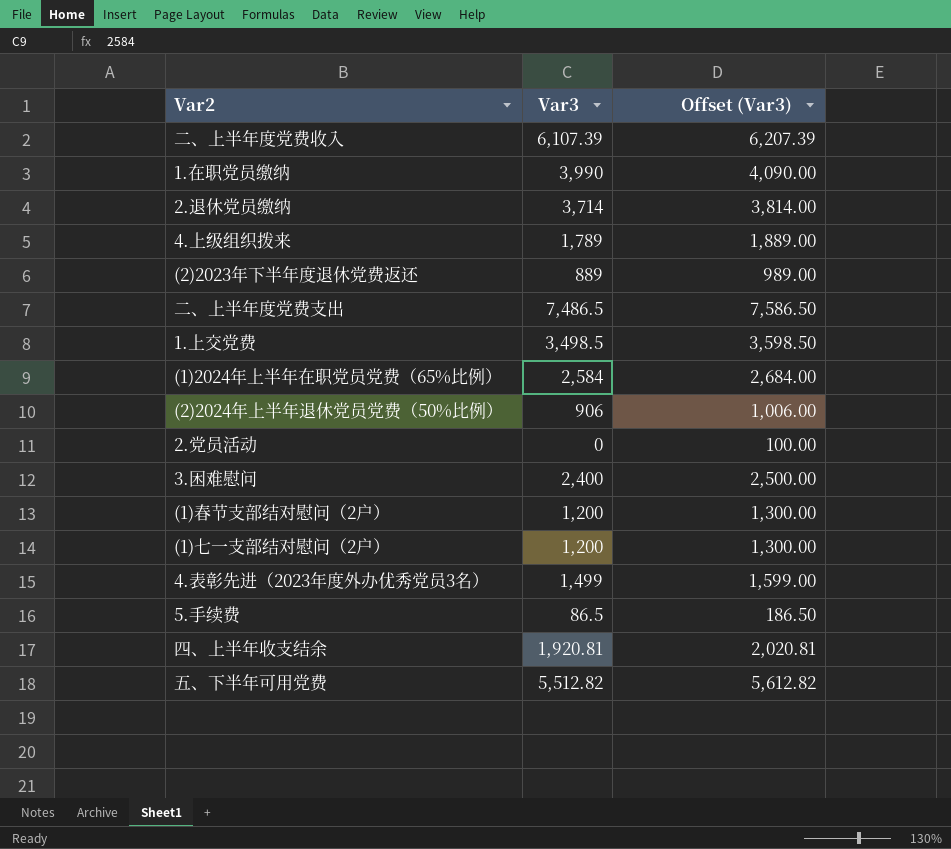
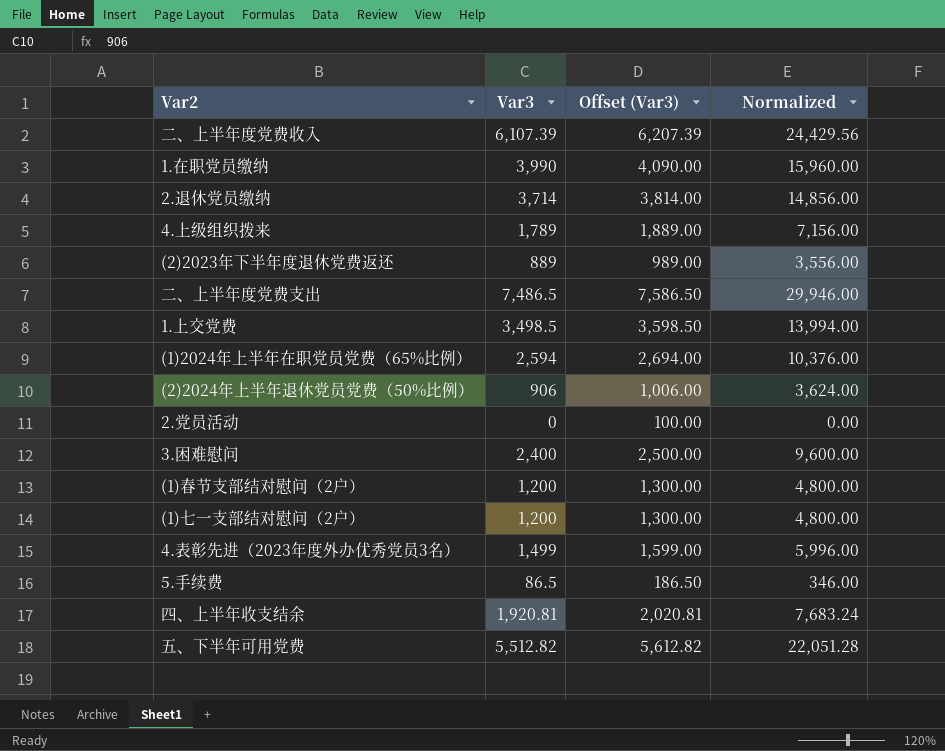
column Normalized | formula: none -> [Var3] * 4
(1)2024年上半年在职党员党费（65%比例） | Var3: 2,584 -> 2,594
(1)2024年上半年在职党员党费（65%比例） | Offset (Var3): 2,684.00 -> 2,694.00

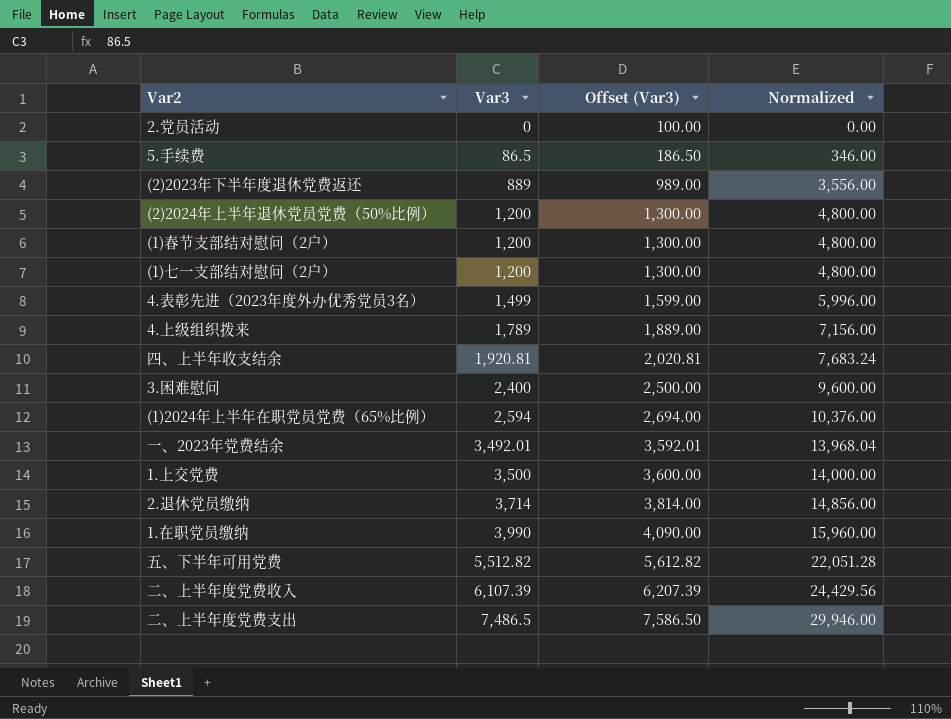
row order: none -> Var3 ascending
(2)2024年上半年退休党员党费（50%比例） | Var3: 906 -> 1,200
(2)2024年上半年退休党员党费（50%比例） | Offset (Var3): 1,006.00 -> 1,300.00
(2)2024年上半年退休党员党费（50%比例） | Normalized: 3,624.00 -> 4,800.00
row 一、2023年党费结余: none -> 3,492.01 | 3,592.01 | 13,968.04
1.上交党费 | Var3: 3,498.5 -> 3,500
1.上交党费 | Offset (Var3): 3,598.50 -> 3,600.00
1.上交党费 | Normalized: 13,994.00 -> 14,000.00

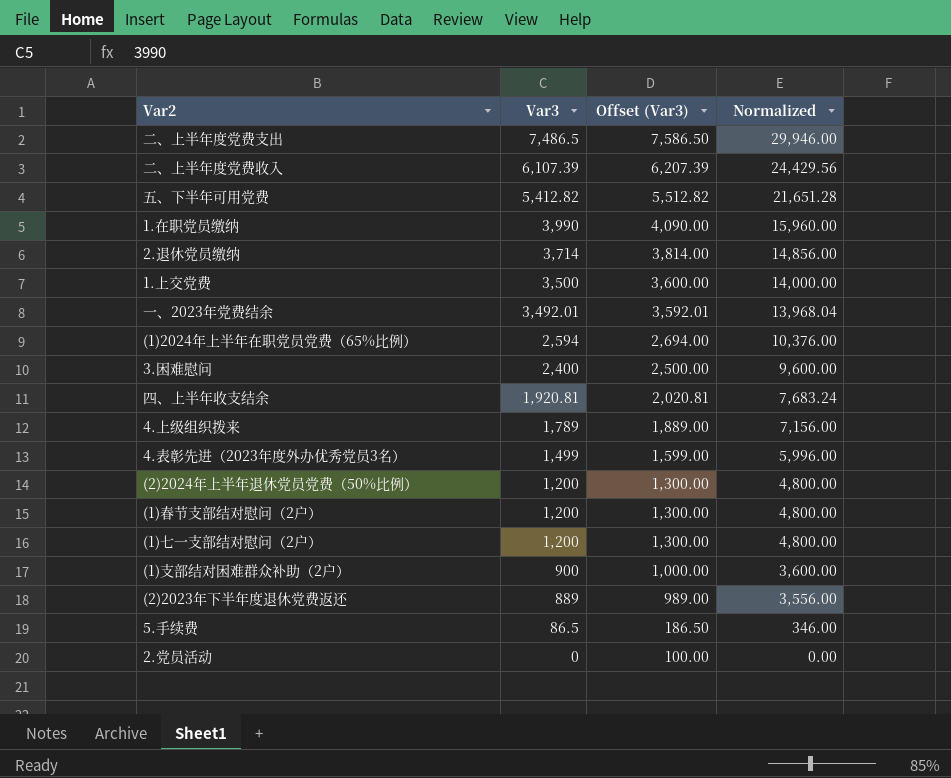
row order: Var3 ascending -> Var3 descending
五、下半年可用党费 | Var3: 5,512.82 -> 5,412.82
五、下半年可用党费 | Offset (Var3): 5,612.82 -> 5,512.82
五、下半年可用党费 | Normalized: 22,051.28 -> 21,651.28
row (1)支部结对困难群众补助（2户）: none -> 900 | 1,000.00 | 3,600.00

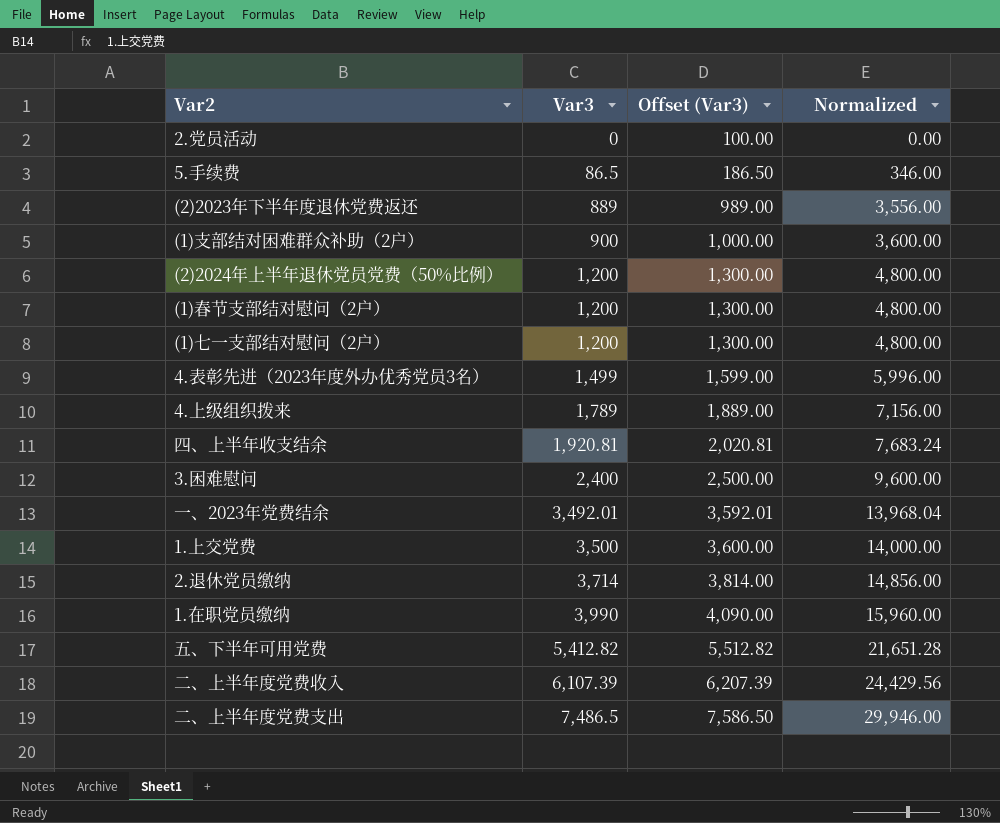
row order: Var3 descending -> Var3 ascending
row (1)2024年上半年在职党员党费（65%比例）: 2,594 | 2,694.00 | 10,376.00 -> none

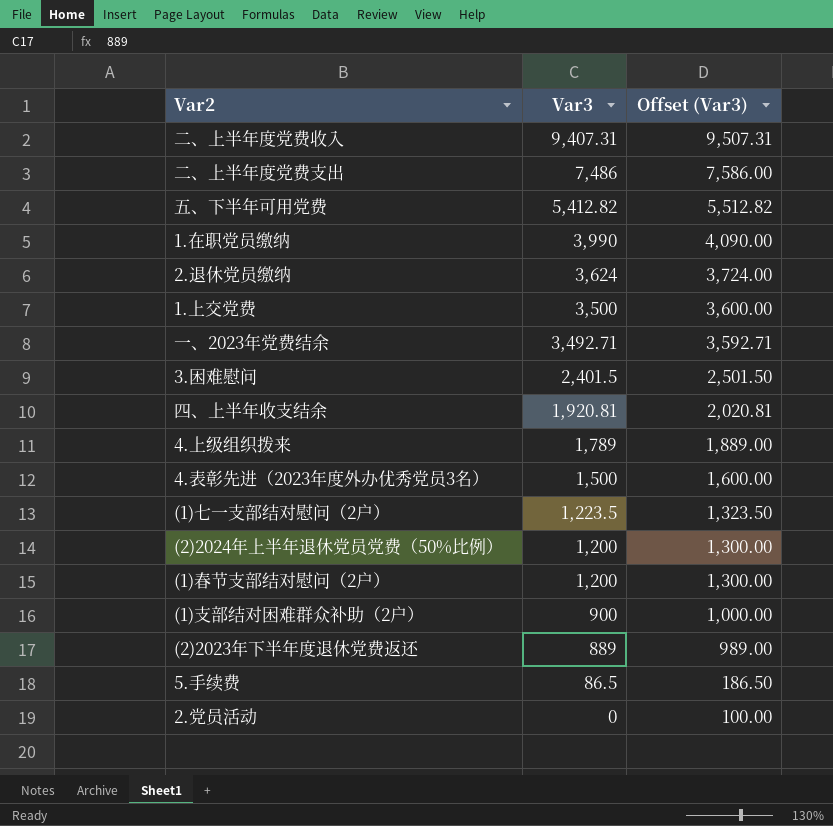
row order: Var3 ascending -> Var3 descending
column Normalized | formula: [Var3] * 4 -> none
二、上半年度党费收入 | Var3: 6,107.39 -> 9,407.31
二、上半年度党费收入 | Offset (Var3): 6,207.39 -> 9,507.31
二、上半年度党费支出 | Var3: 7,486.5 -> 7,486
二、上半年度党费支出 | Offset (Var3): 7,586.50 -> 7,586.00
2.退休党员缴纳 | Var3: 3,714 -> 3,624
2.退休党员缴纳 | Offset (Var3): 3,814.00 -> 3,724.00
一、2023年党费结余 | Var3: 3,492.01 -> 3,492.71
一、2023年党费结余 | Offset (Var3): 3,592.01 -> 3,592.71
3.困难慰问 | Var3: 2,400 -> 2,401.5
3.困难慰问 | Offset (Var3): 2,500.00 -> 2,501.50
4.表彰先进（2023年度外办优秀党员3名） | Var3: 1,499 -> 1,500
4.表彰先进（2023年度外办优秀党员3名） | Offset (Var3): 1,599.00 -> 1,600.00
(1)七一支部结对慰问（2户） | Var3: 1,200 -> 1,223.5
(1)七一支部结对慰问（2户） | Offset (Var3): 1,300.00 -> 1,323.50

